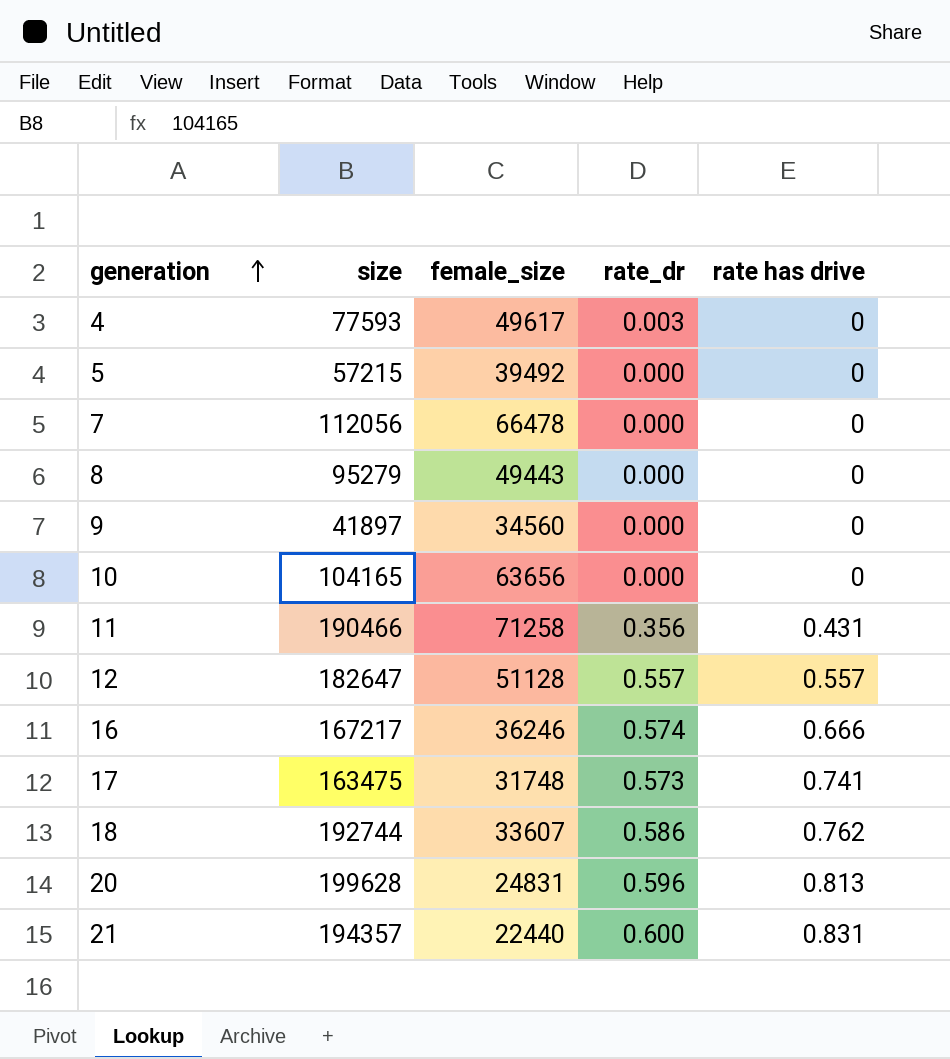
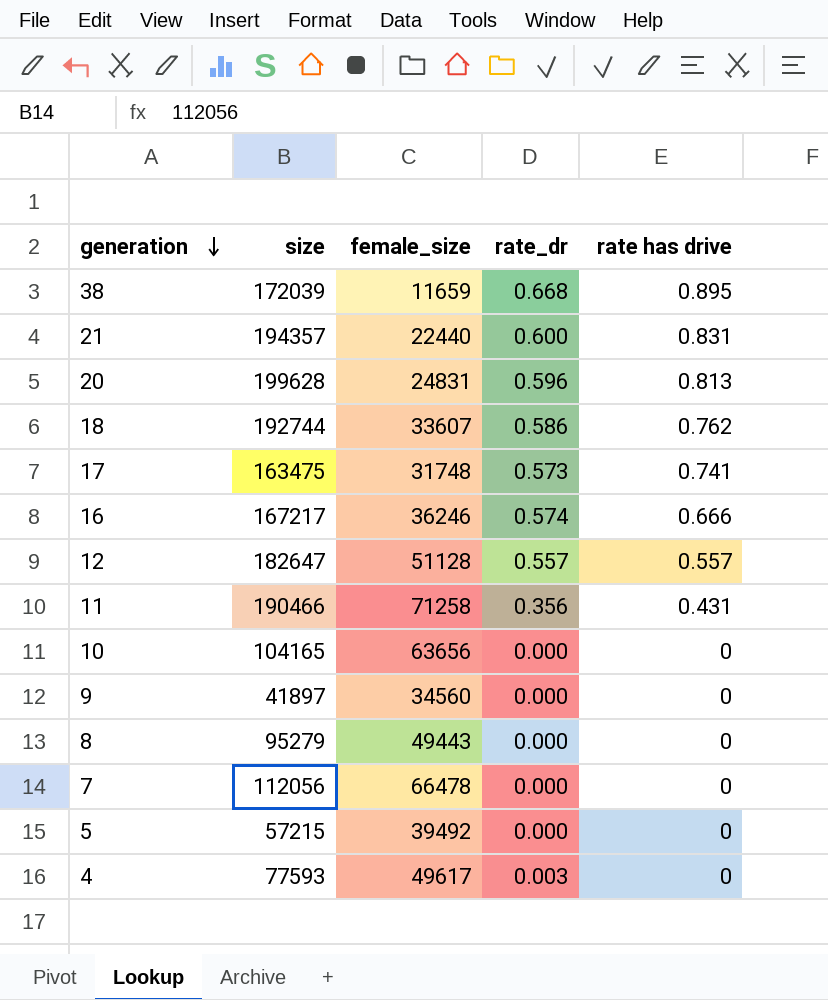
row order: generation ascending -> generation descending
row 38: none -> 172039 | 11659 | 0.668 | 0.895

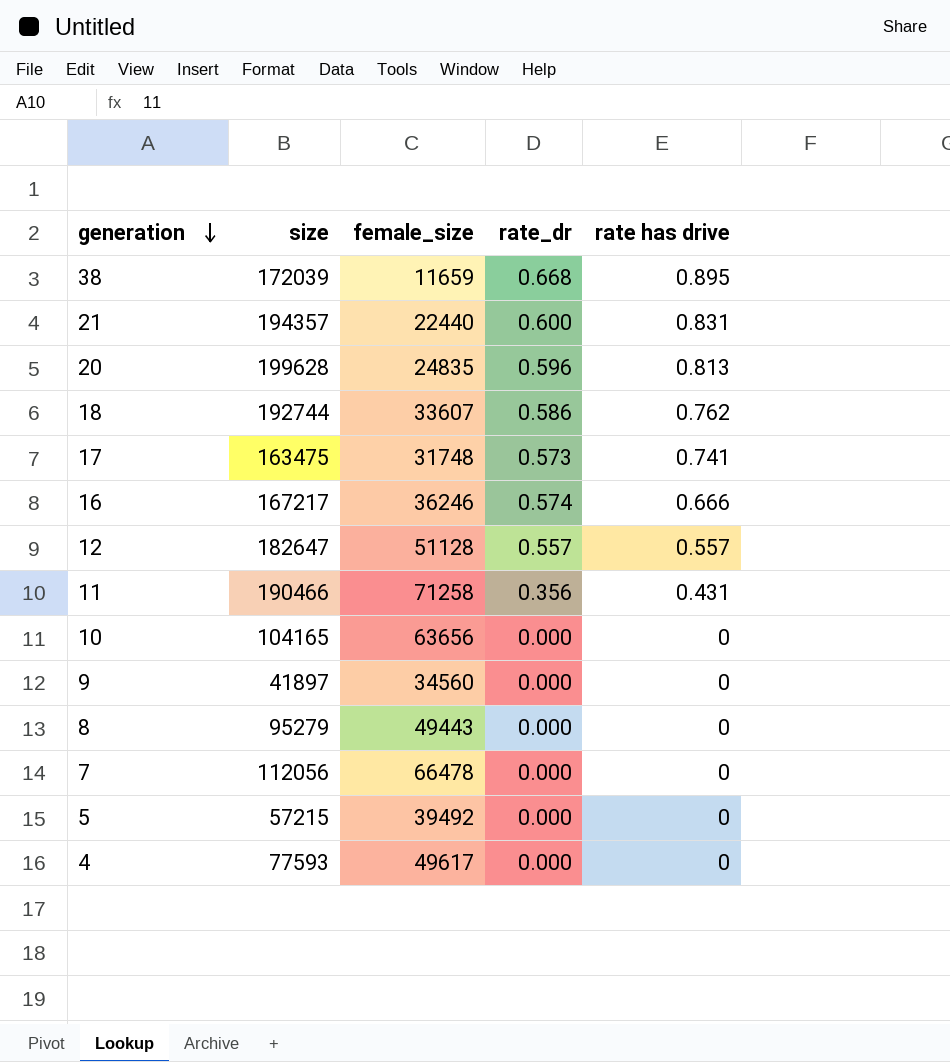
20 | female_size: 24831 -> 24835
4 | rate_dr: 0.003 -> 0.000

